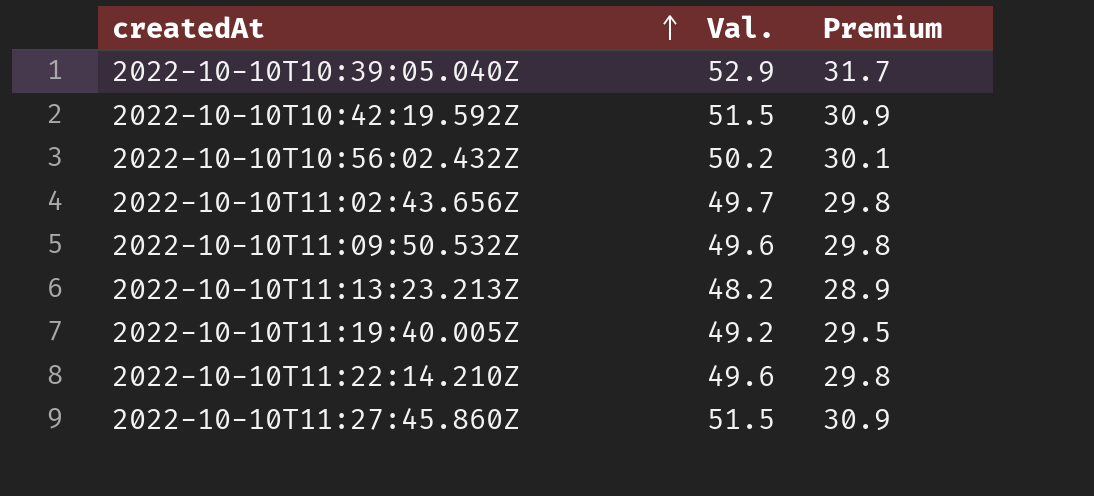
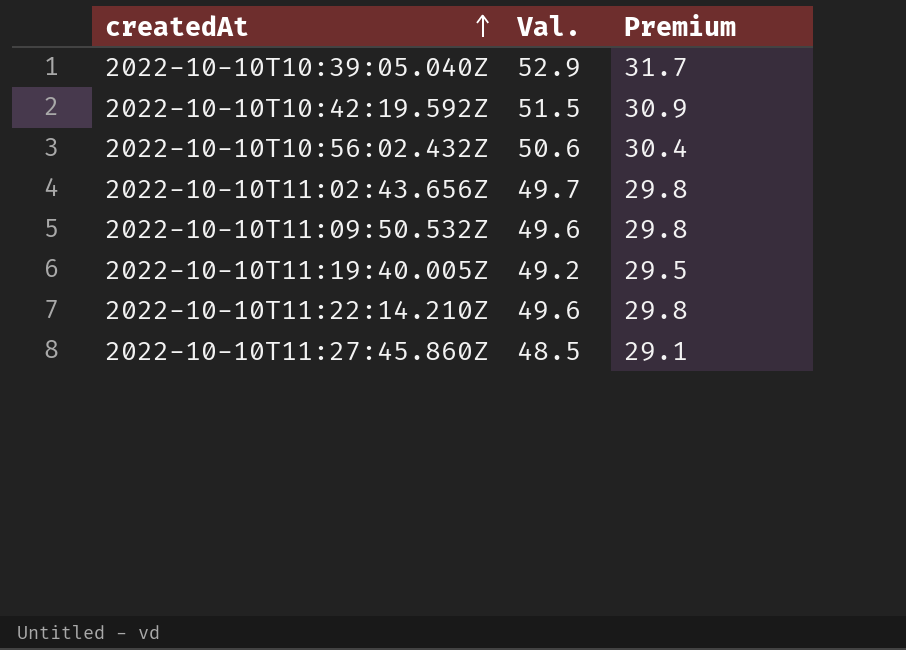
row 2022-10-10T11:13:23.213Z: 48.2 | 28.9 -> none
2022-10-10T10:56:02.432Z | Val.: 50.2 -> 50.6
2022-10-10T10:56:02.432Z | Premium: 30.1 -> 30.4
2022-10-10T11:27:45.860Z | Val.: 51.5 -> 48.5
2022-10-10T11:27:45.860Z | Premium: 30.9 -> 29.1

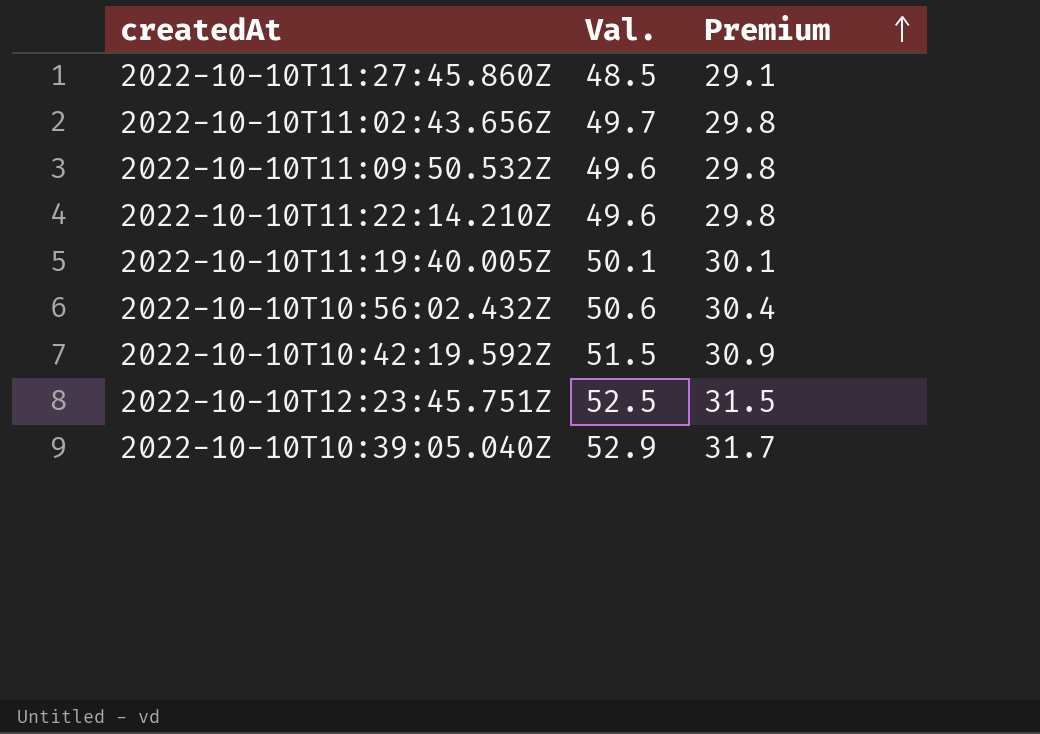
row order: createdAt ascending -> Premium ascending
2022-10-10T11:19:40.005Z | Val.: 49.2 -> 50.1
2022-10-10T11:19:40.005Z | Premium: 29.5 -> 30.1
row 2022-10-10T12:23:45.751Z: none -> 52.5 | 31.5

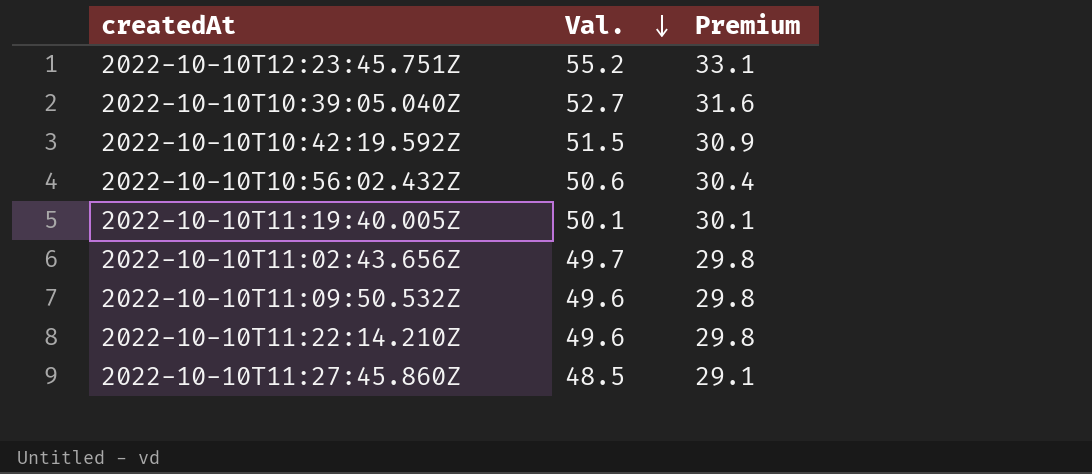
row order: Premium ascending -> Val. descending
2022-10-10T12:23:45.751Z | Val.: 52.5 -> 55.2
2022-10-10T12:23:45.751Z | Premium: 31.5 -> 33.1
2022-10-10T10:39:05.040Z | Val.: 52.9 -> 52.7
2022-10-10T10:39:05.040Z | Premium: 31.7 -> 31.6

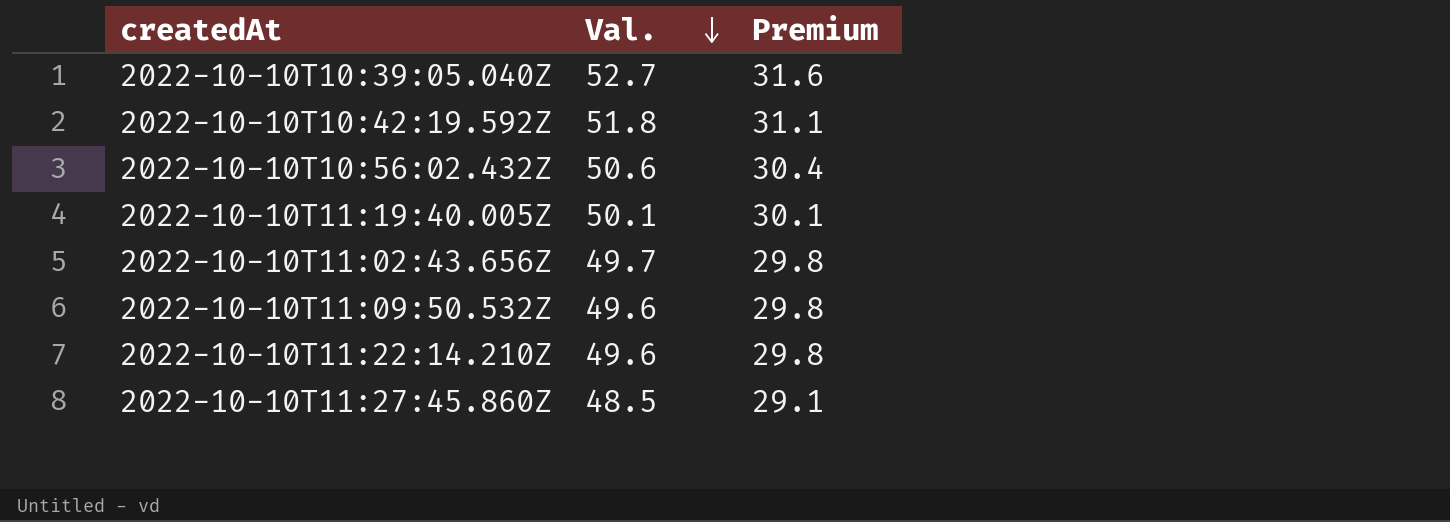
row 2022-10-10T12:23:45.751Z: 55.2 | 33.1 -> none
2022-10-10T10:42:19.592Z | Val.: 51.5 -> 51.8
2022-10-10T10:42:19.592Z | Premium: 30.9 -> 31.1

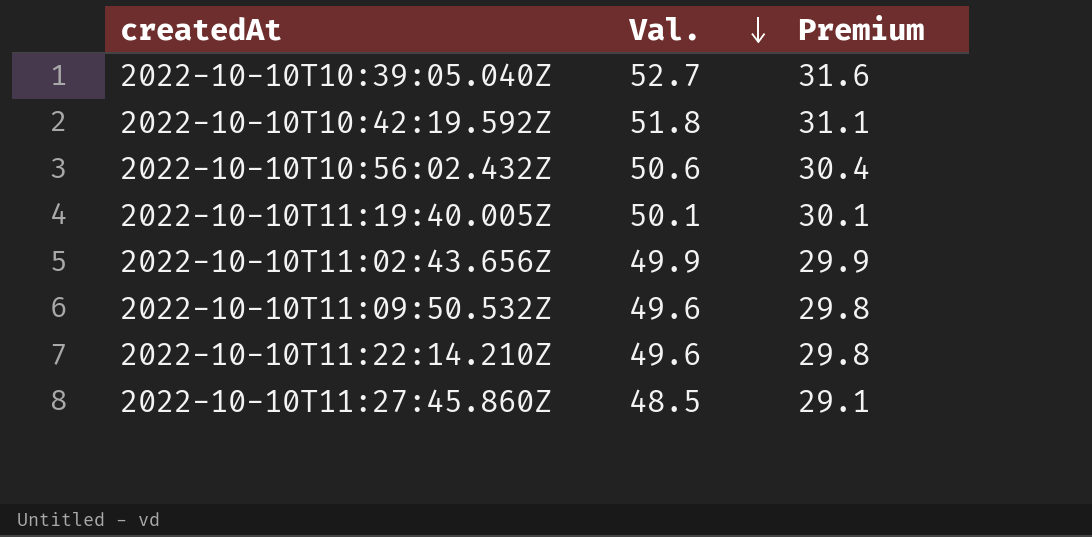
2022-10-10T11:02:43.656Z | Val.: 49.7 -> 49.9
2022-10-10T11:02:43.656Z | Premium: 29.8 -> 29.9

